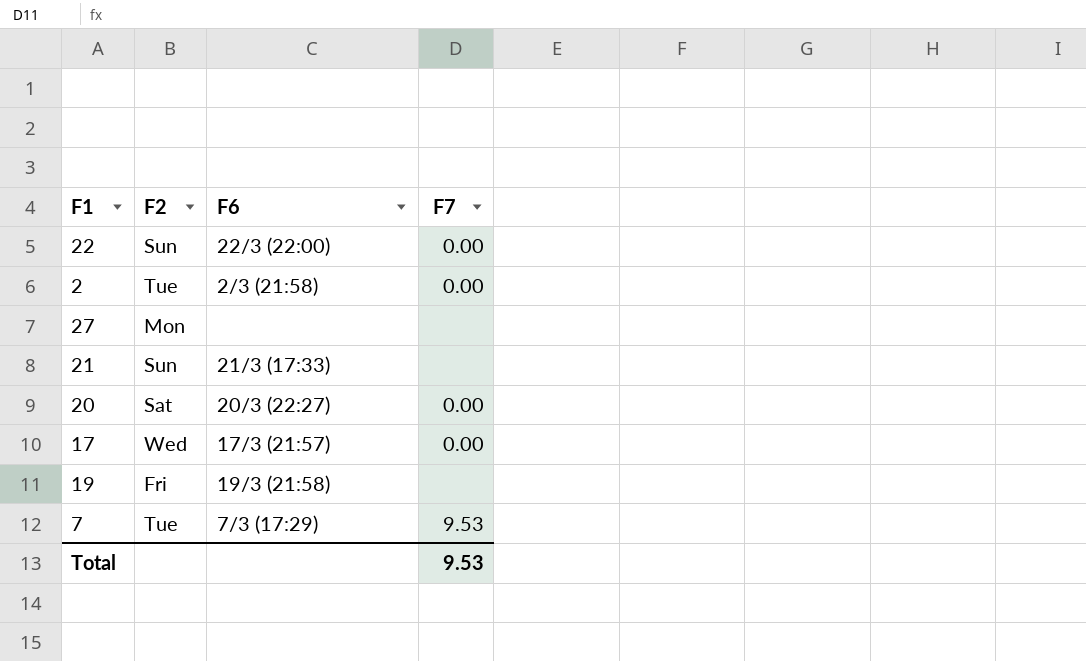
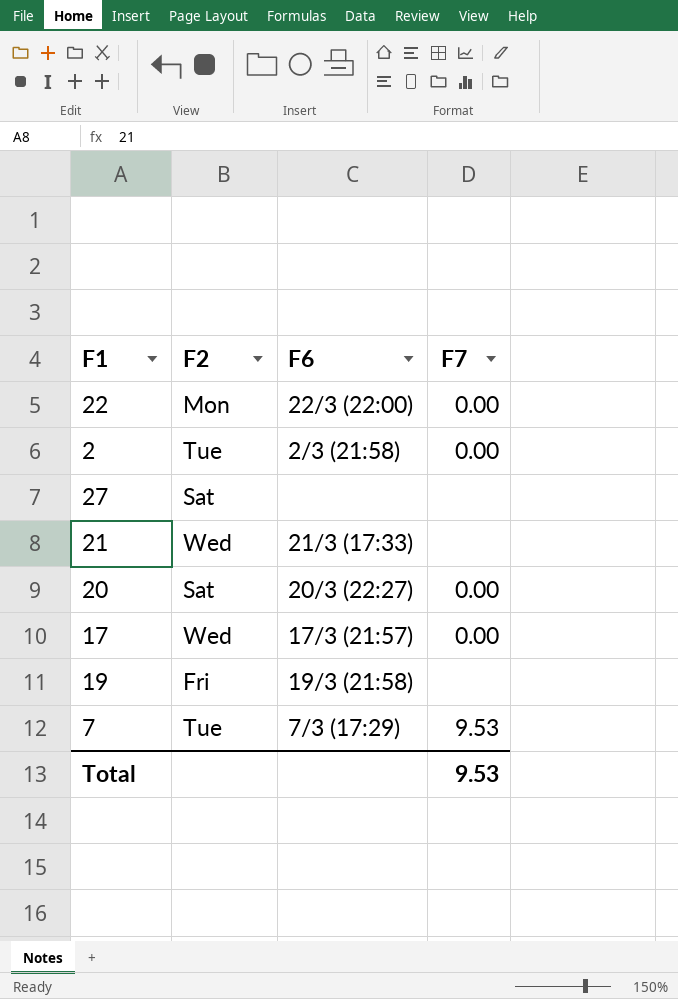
22 | F2: Sun -> Mon
27 | F2: Mon -> Sat
21 | F2: Sun -> Wed

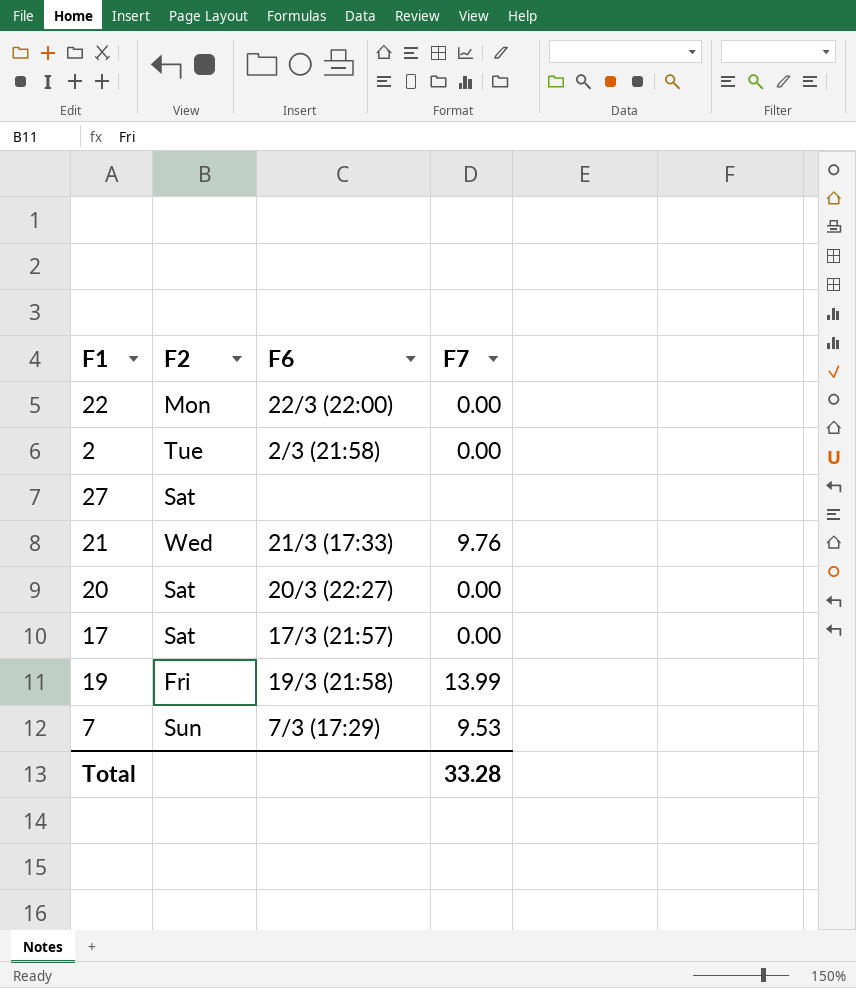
21 | F7: none -> 9.76
17 | F2: Wed -> Sat
19 | F7: none -> 13.99
7 | F2: Tue -> Sun
Total | F7: 9.53 -> 33.28

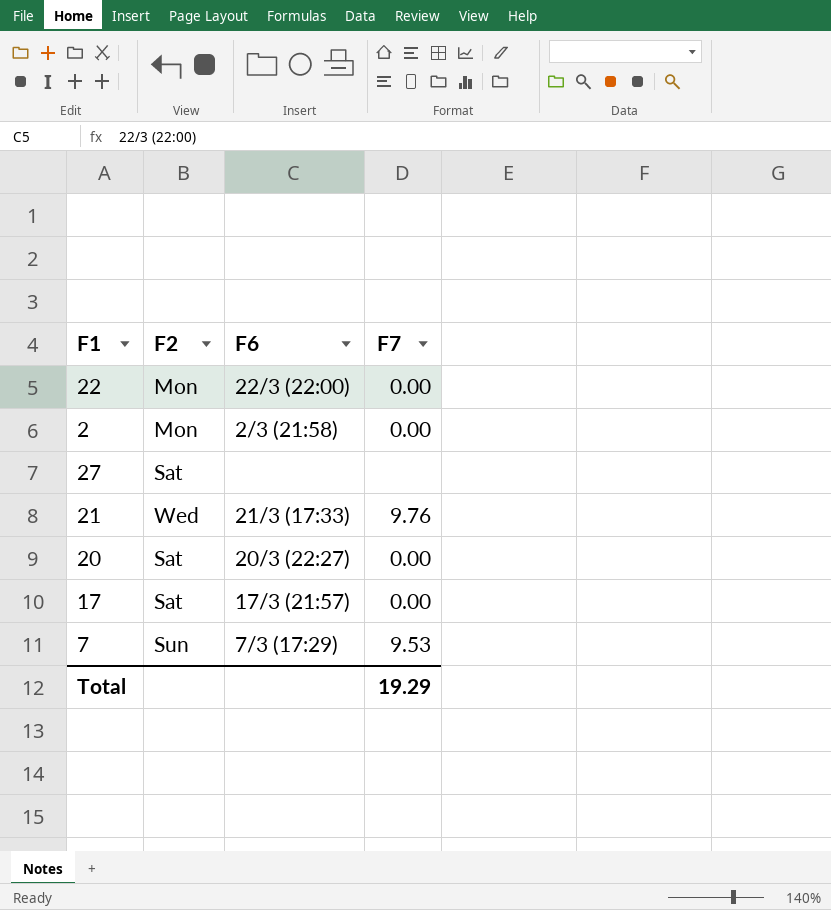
row 19: Fri | 19/3 (21:58) | 13.99 -> none
2 | F2: Tue -> Mon
Total | F7: 33.28 -> 19.29

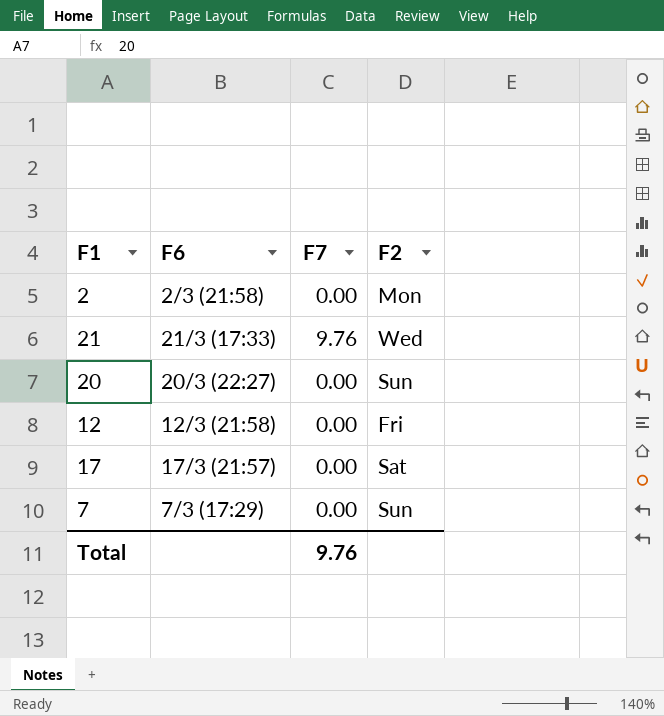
column F2 | position: 2 -> 4
row 22: Mon | 22/3 (22:00) | 0.00 -> none
row 27: Sat | none | none -> none
20 | F2: Sat -> Sun
row 12: none -> 12/3 (21:58) | 0.00 | Fri
7 | F7: 9.53 -> 0.00
Total | F7: 19.29 -> 9.76

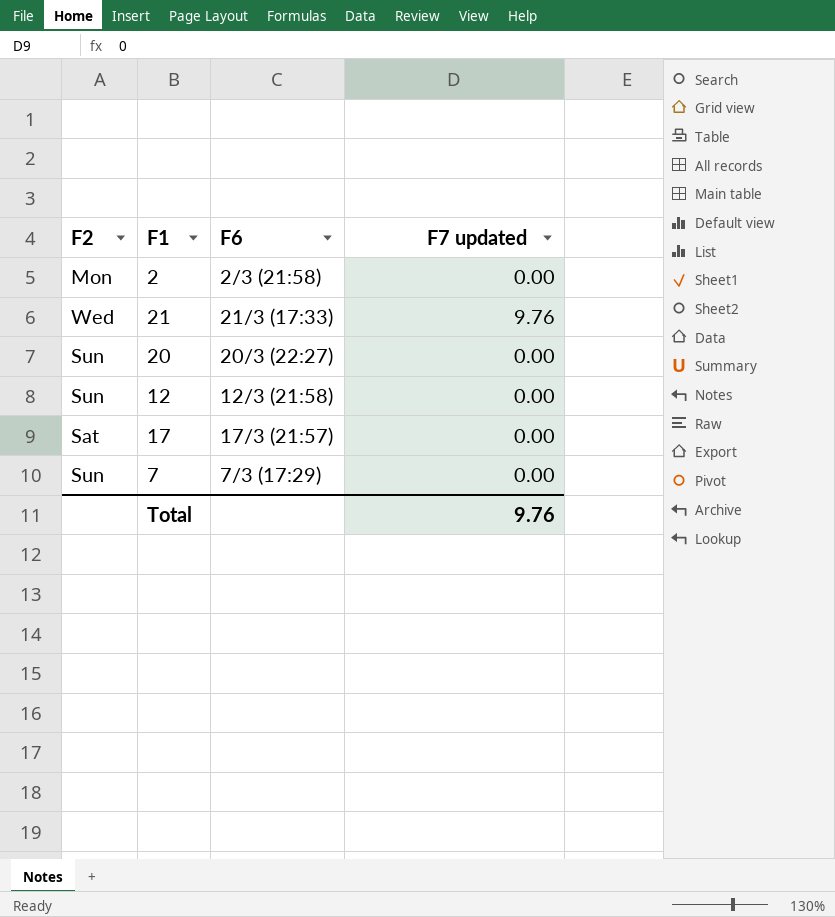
column F2 | position: 4 -> 1
column name: F7 -> F7 updated
12 | F2: Fri -> Sun

